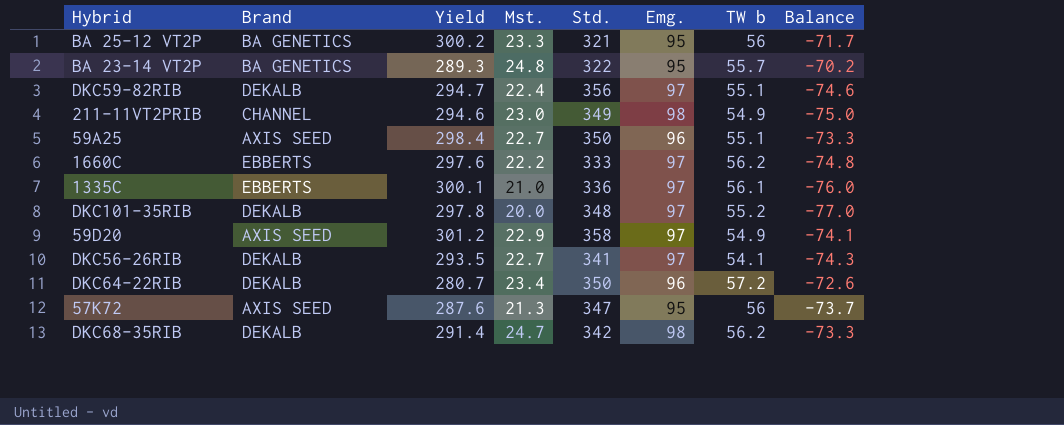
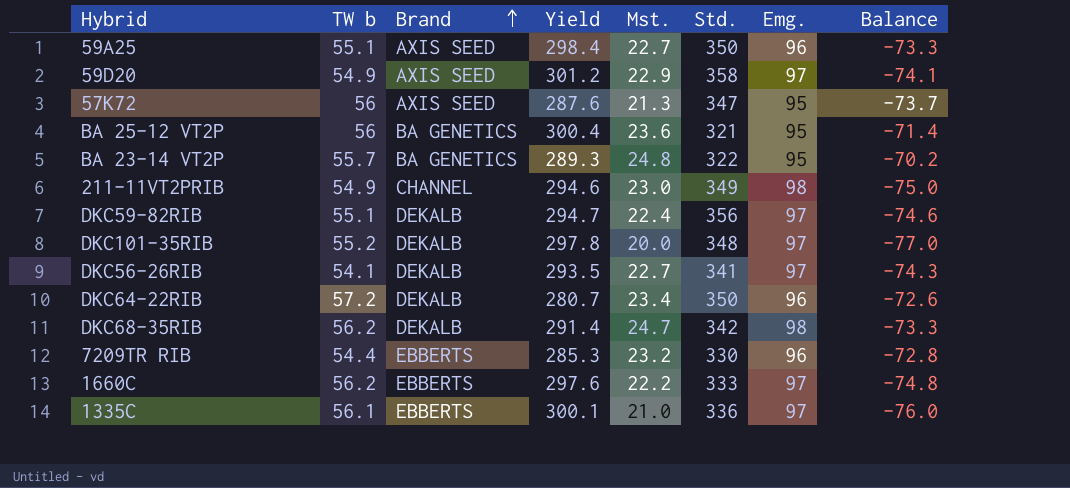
row order: none -> Brand ascending
column TW b | position: 7 -> 2
BA 25-12 VT2P | Yield: 300.2 -> 300.4
BA 25-12 VT2P | Mst.: 23.3 -> 23.6
BA 25-12 VT2P | Balance: -71.7 -> -71.4
row 7209TR RIB: none -> 54.4 | EBBERTS | 285.3 | 23.2 | 330 | 96 | -72.8

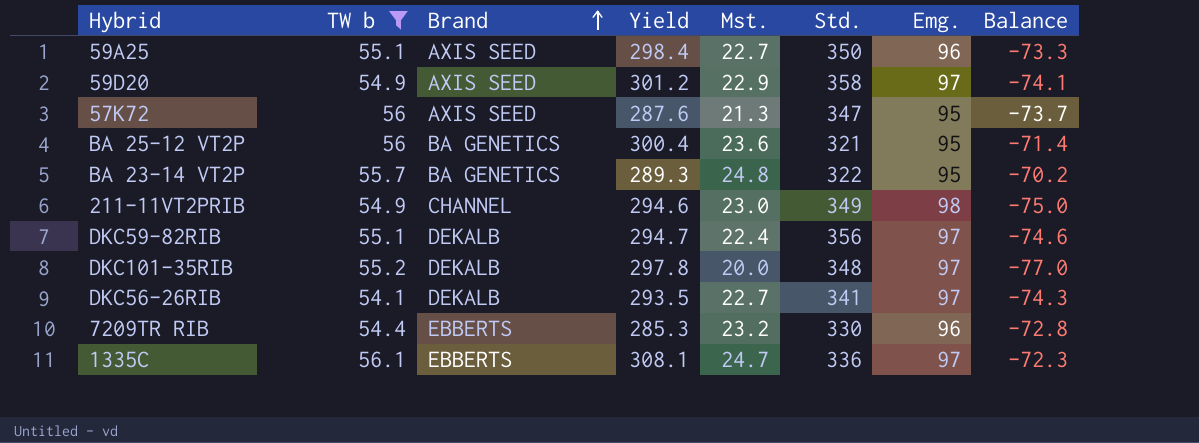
filter: none -> TW b <= 56.1
1335C | Yield: 300.1 -> 308.1
1335C | Mst.: 21.0 -> 24.7
1335C | Balance: -76.0 -> -72.3

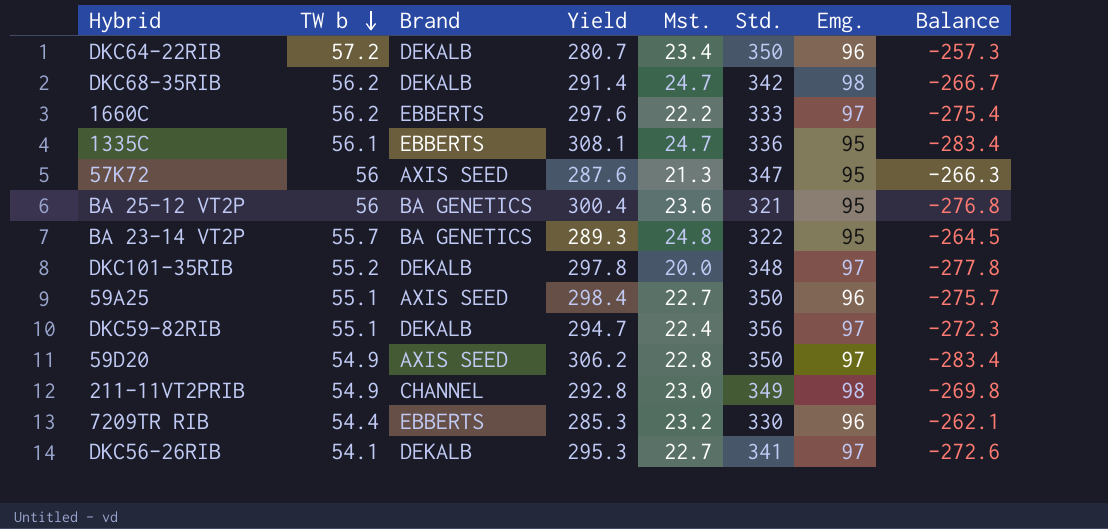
filter: TW b <= 56.1 -> none
row order: Brand ascending -> TW b descending
column Balance | formula: [Mst.] - [Emg.] -> [Mst.] - [Yield]
1335C | Emg.: 97 -> 95
59D20 | Yield: 301.2 -> 306.2
59D20 | Mst.: 22.9 -> 22.8
59D20 | Std.: 358 -> 350
211-11VT2PRIB | Yield: 294.6 -> 292.8
DKC56-26RIB | Yield: 293.5 -> 295.3

